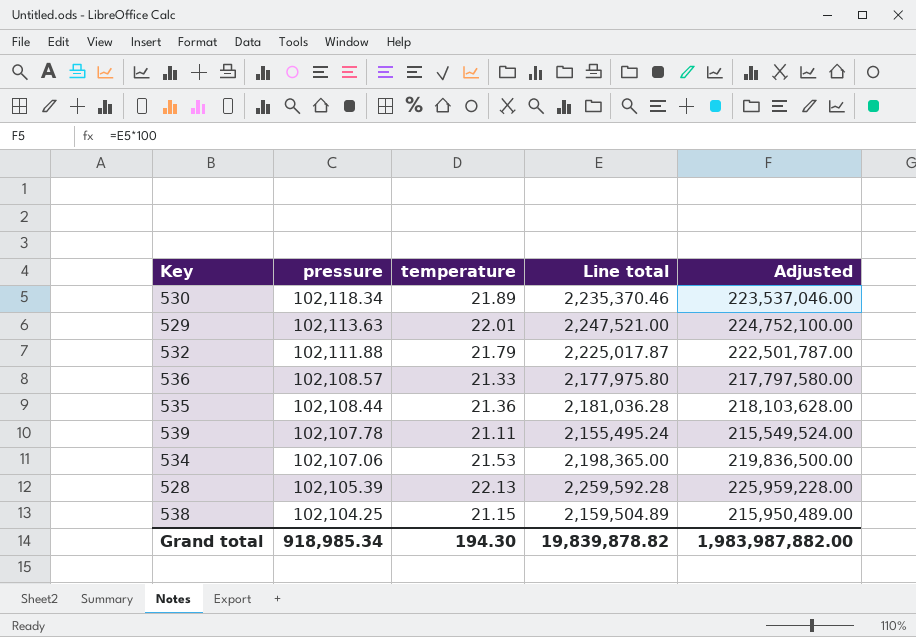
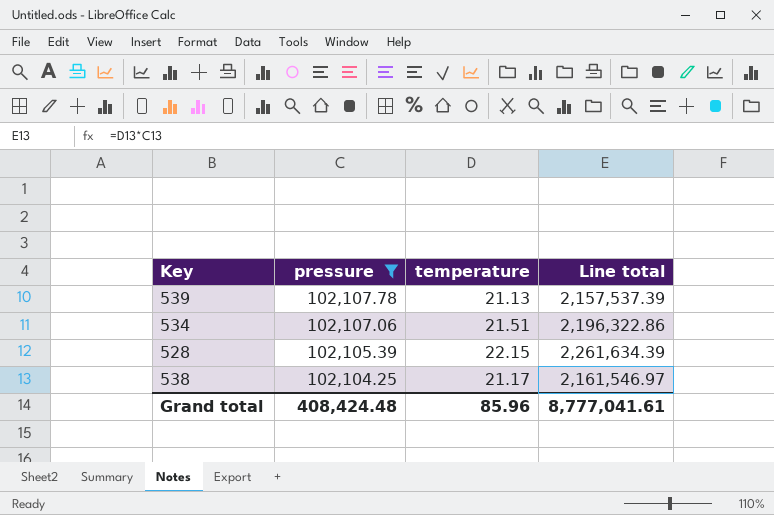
filter: none -> pressure <= 102,107.78
column Adjusted | formula: [Line total] * 100 -> none
539 | temperature: 21.11 -> 21.13
539 | Line total: 2,155,495.24 -> 2,157,537.39
534 | temperature: 21.53 -> 21.51
534 | Line total: 2,198,365.00 -> 2,196,322.86
528 | temperature: 22.13 -> 22.15
528 | Line total: 2,259,592.28 -> 2,261,634.39
538 | temperature: 21.15 -> 21.17
538 | Line total: 2,159,504.89 -> 2,161,546.97
Grand total | pressure: 918,985.34 -> 408,424.48
Grand total | temperature: 194.30 -> 85.96
Grand total | Line total: 19,839,878.82 -> 8,777,041.61

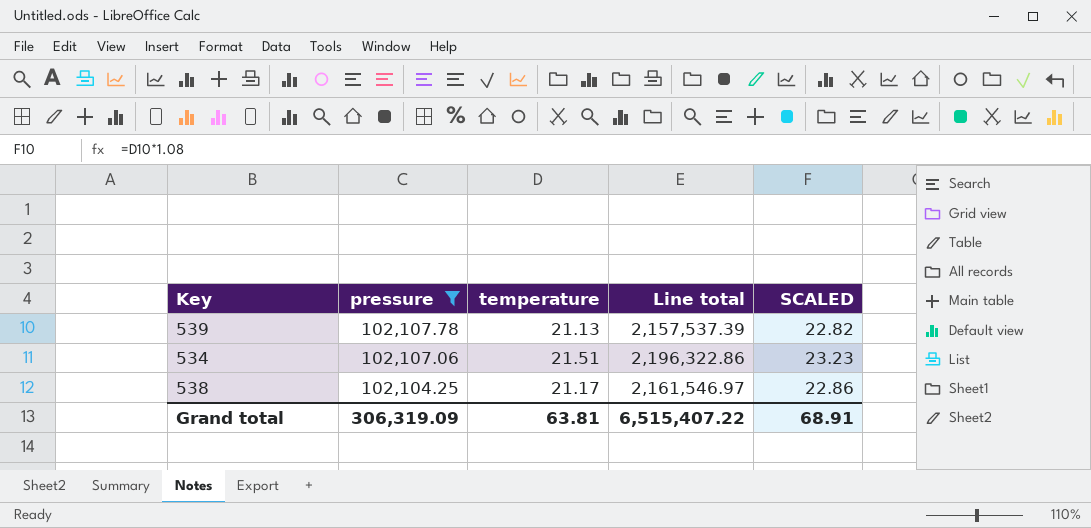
column SCALED | formula: none -> [temperature] * 1.08
row 528: 102,105.39 | 22.15 | 2,261,634.39 -> none
Grand total | pressure: 408,424.48 -> 306,319.09
Grand total | temperature: 85.96 -> 63.81
Grand total | Line total: 8,777,041.61 -> 6,515,407.22

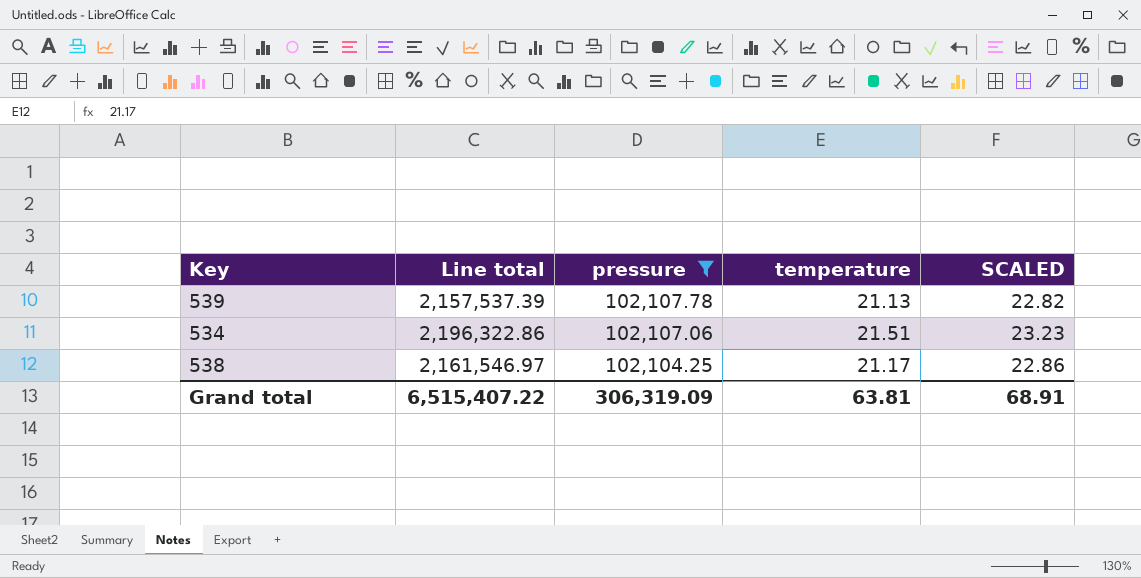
column Line total | position: 4 -> 2

